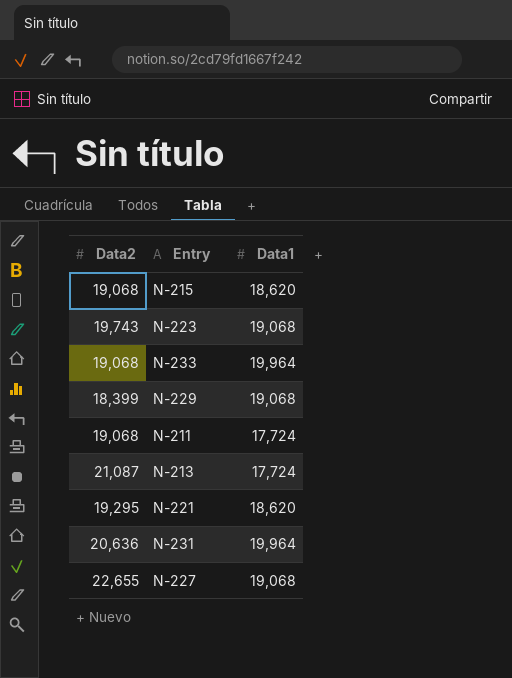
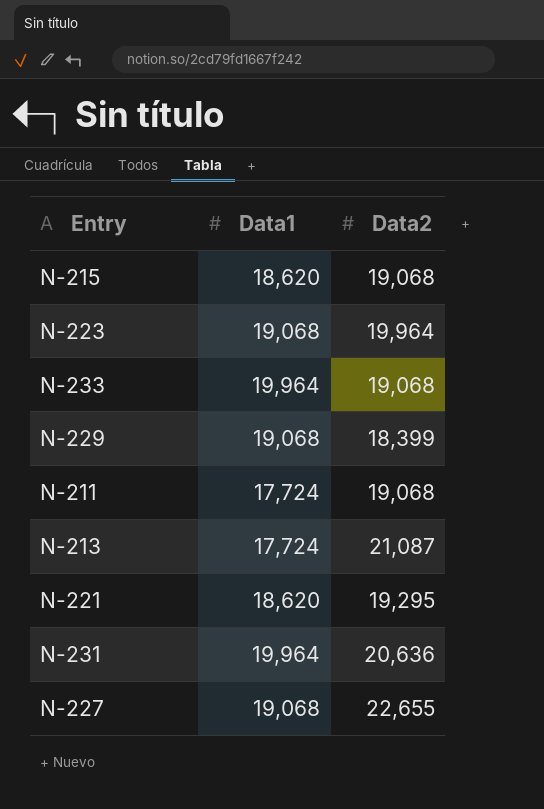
column Data2 | position: 1 -> 3
N-223 | Data2: 19,743 -> 19,964

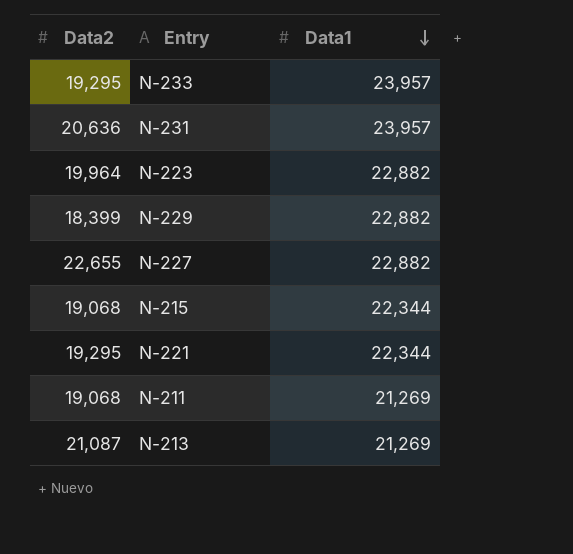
row order: none -> Data1 descending
column Data2 | position: 3 -> 1
N-233 | Data2: 19,068 -> 19,295
N-233 | Data1: 19,964 -> 23,957
N-231 | Data1: 19,964 -> 23,957
N-223 | Data1: 19,068 -> 22,882
N-229 | Data1: 19,068 -> 22,882
N-227 | Data1: 19,068 -> 22,882
N-215 | Data1: 18,620 -> 22,344
N-221 | Data1: 18,620 -> 22,344
N-211 | Data1: 17,724 -> 21,269
N-213 | Data1: 17,724 -> 21,269

